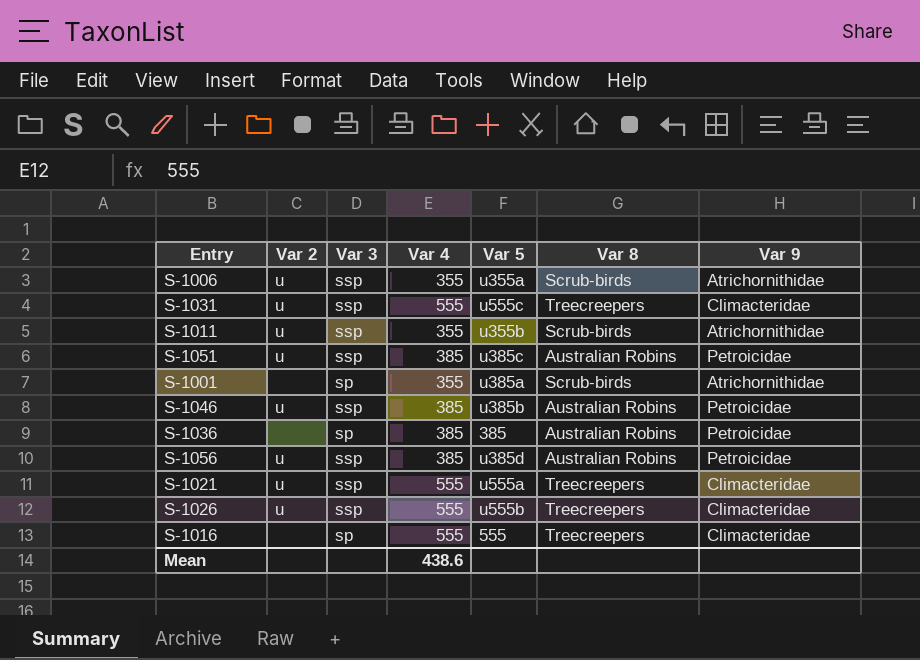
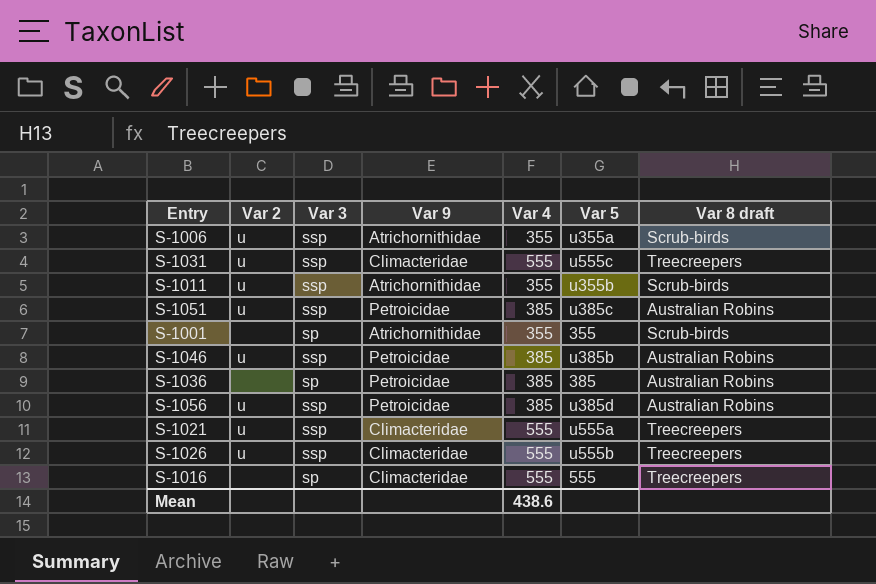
column Var 9 | position: 7 -> 4
column name: Var 8 -> Var 8 draft
S-1001 | Var 5: u385a -> 355

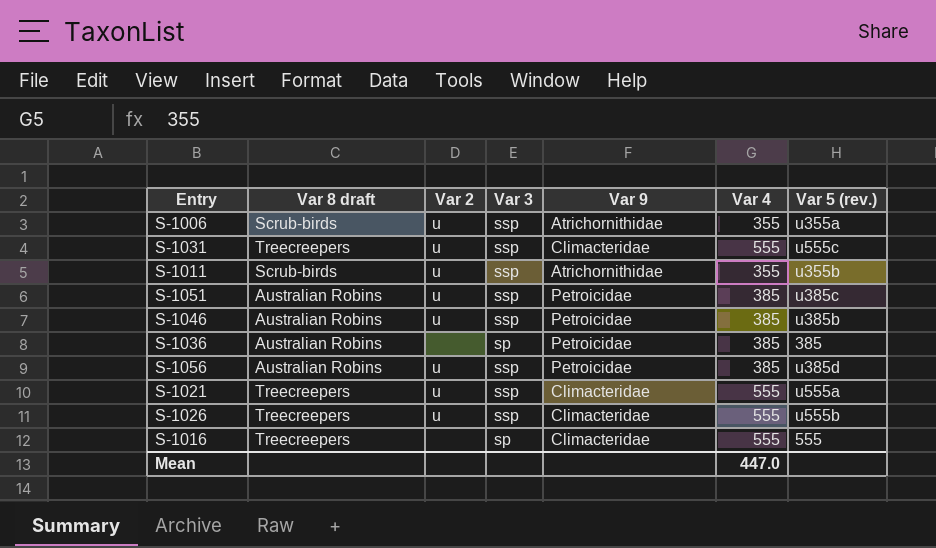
column Var 8 draft | position: 7 -> 2
column name: Var 5 -> Var 5 (rev.)
row S-1001: none | sp | Atrichornithidae | 355 | 355 | Scrub-birds -> none
Mean | Var 4: 438.6 -> 447.0

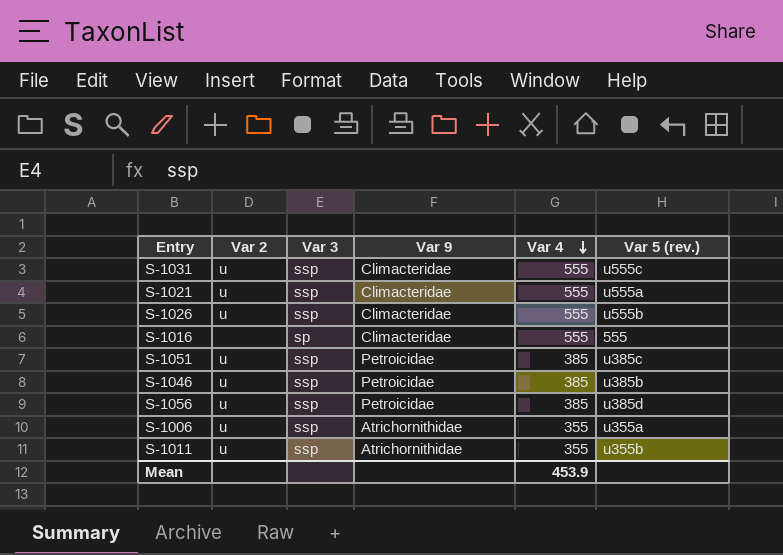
row order: none -> Var 4 descending
column Var 8 draft | position: 2 -> none
row S-1036: Australian Robins | none | sp | Petroicidae | 385 | 385 -> none
Mean | Var 4: 447.0 -> 453.9

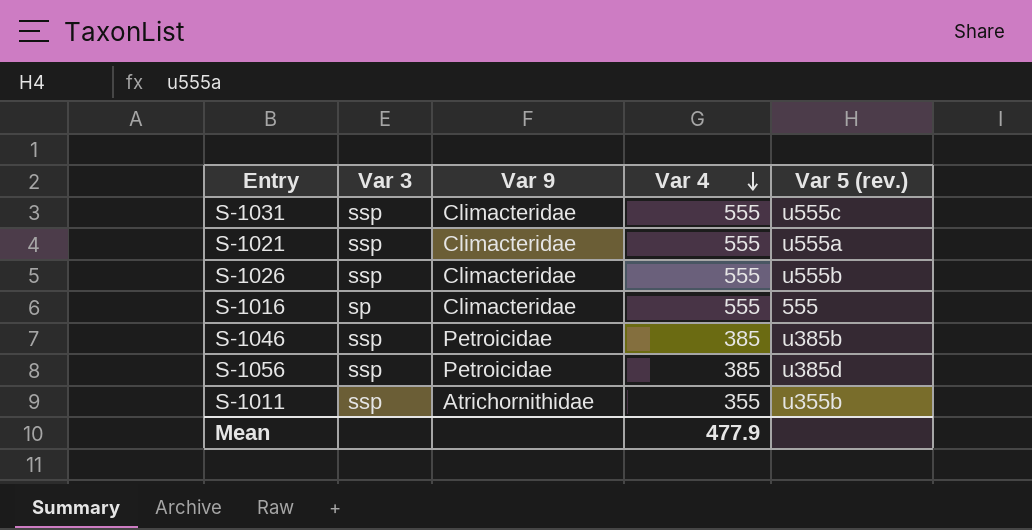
column Var 2 | position: 2 -> none
row S-1051: u | ssp | Petroicidae | 385 | u385c -> none
row S-1006: u | ssp | Atrichornithidae | 355 | u355a -> none
Mean | Var 4: 453.9 -> 477.9

